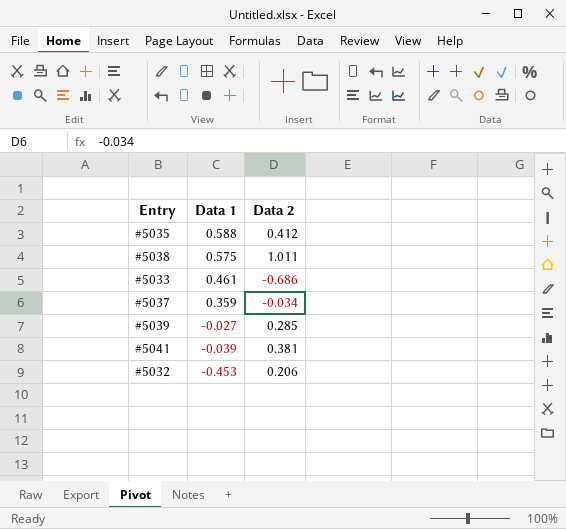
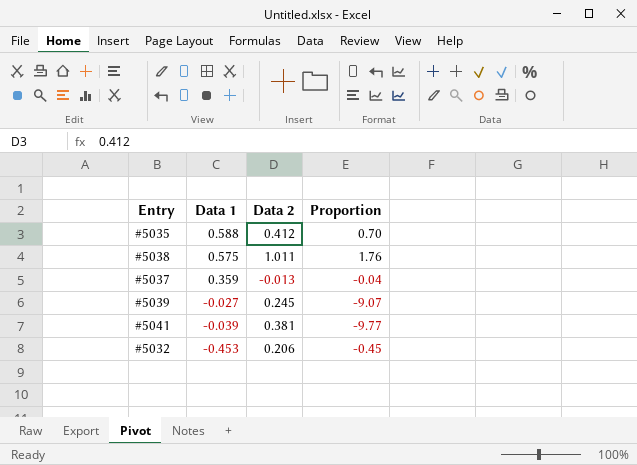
column Proportion | formula: none -> [Data 2] / [Data 1]
row #5033: 0.461 | -0.686 -> none
#5037 | Data 2: -0.034 -> -0.013
#5039 | Data 2: 0.285 -> 0.245

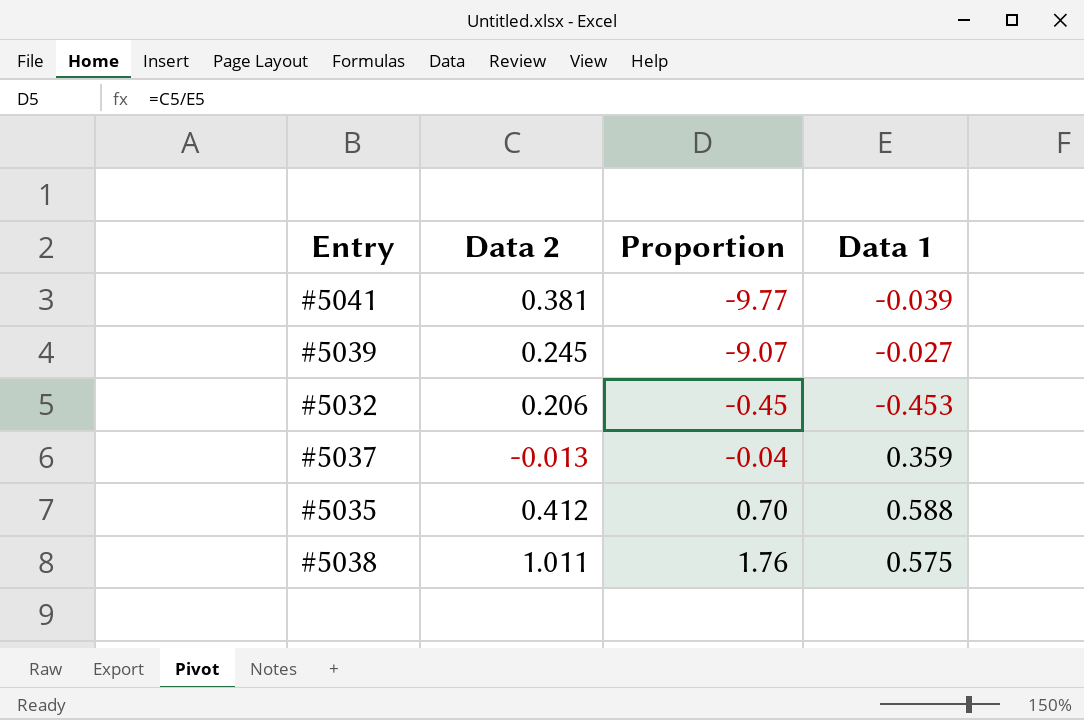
row order: Data 1 descending -> Proportion ascending
column Data 1 | position: 2 -> 4

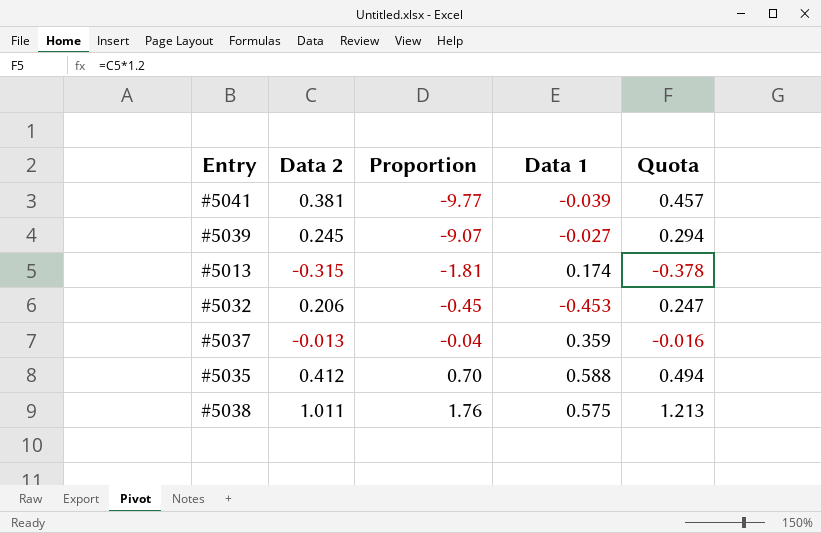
column Quota | formula: none -> [Data 2] * 1.2
row #5013: none -> -0.315 | -1.81 | 0.174 | -0.378

